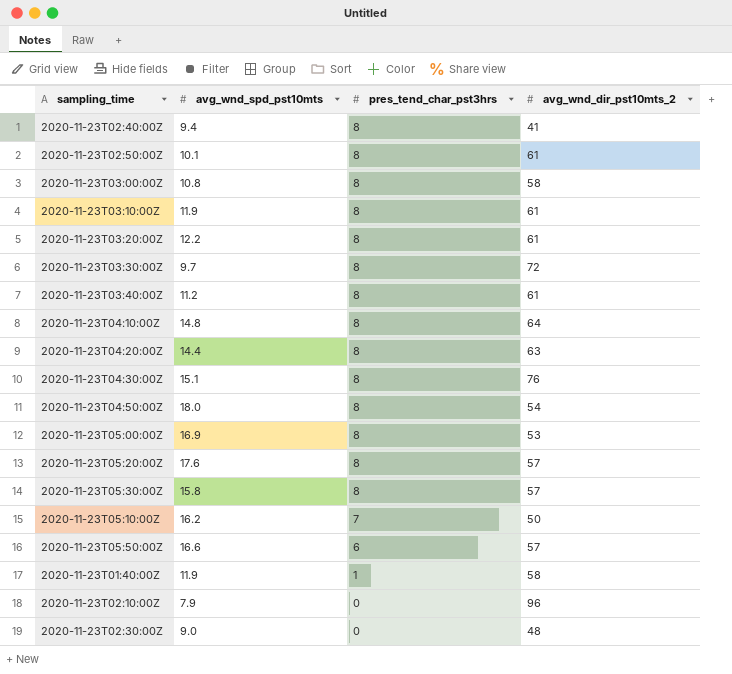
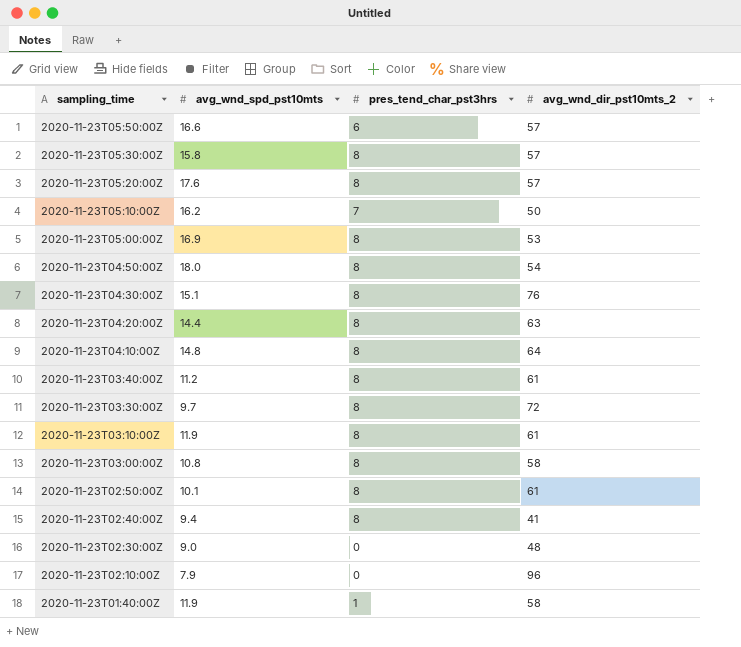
row order: pres_tend_char_pst3hrs descending -> sampling_time descending
row 2020-11-23T03:20:00Z: 12.2 | 8 | 61 -> none

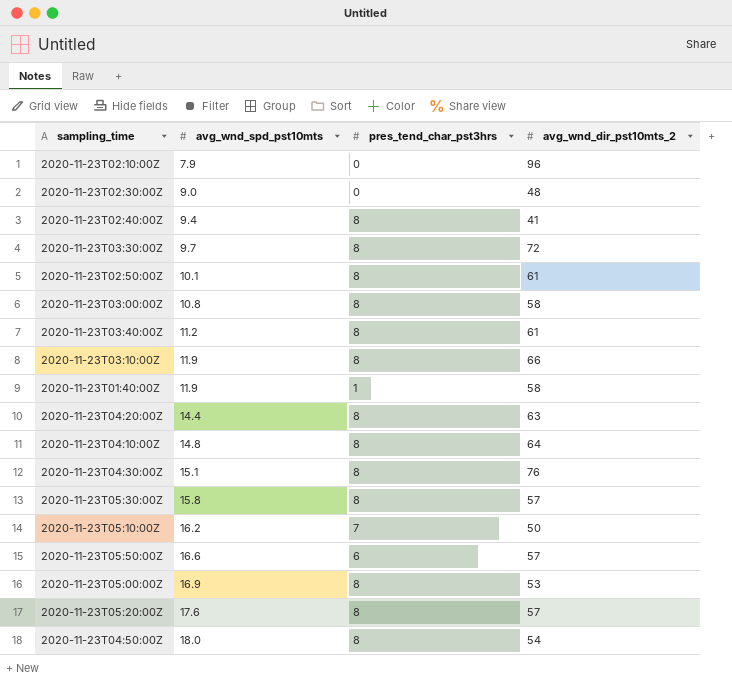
row order: sampling_time descending -> avg_wnd_spd_pst10mts ascending
2020-11-23T03:10:00Z | avg_wnd_dir_pst10mts_2: 61 -> 66

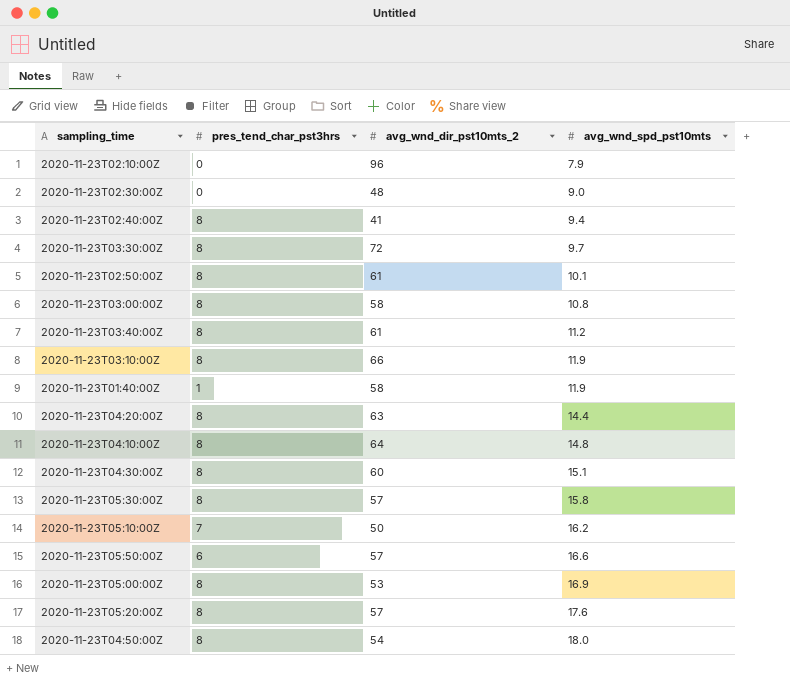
column avg_wnd_spd_pst10mts | position: 2 -> 4
2020-11-23T04:30:00Z | avg_wnd_dir_pst10mts_2: 76 -> 60

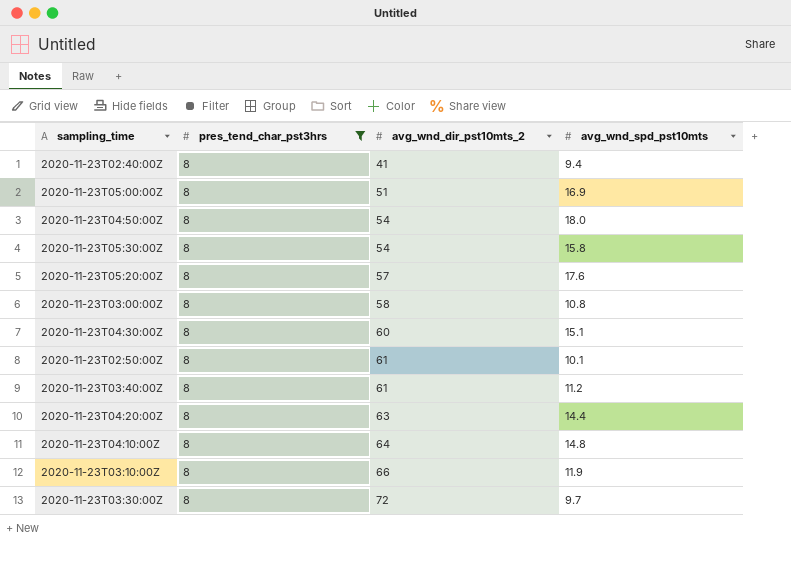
filter: none -> pres_tend_char_pst3hrs = 8
row order: avg_wnd_spd_pst10mts ascending -> avg_wnd_dir_pst10mts_2 ascending
2020-11-23T05:00:00Z | avg_wnd_dir_pst10mts_2: 53 -> 51
2020-11-23T05:30:00Z | avg_wnd_dir_pst10mts_2: 57 -> 54

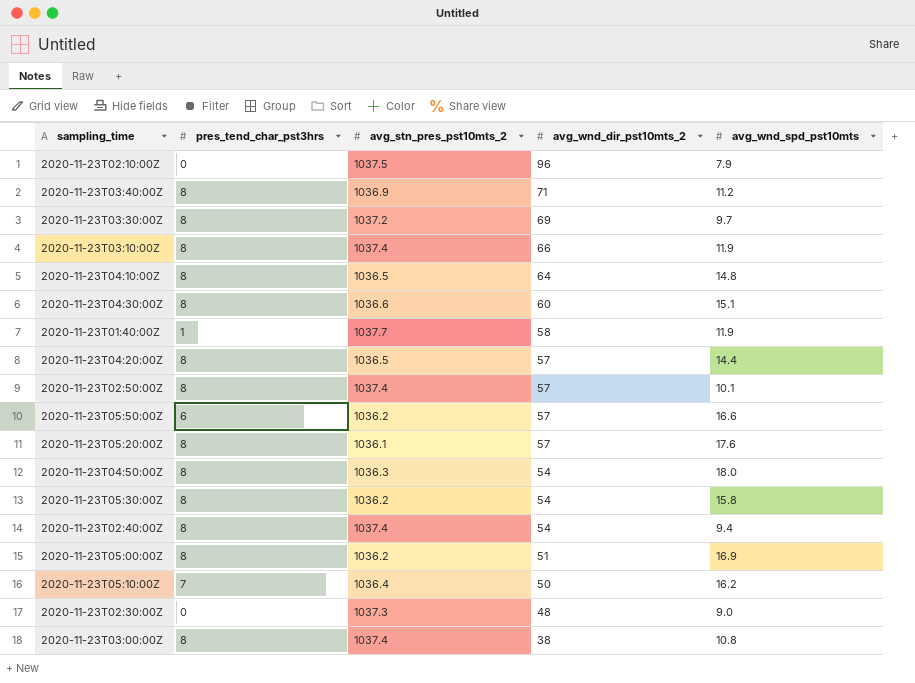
filter: pres_tend_char_pst3hrs = 8 -> none
row order: avg_wnd_dir_pst10mts_2 ascending -> avg_wnd_dir_pst10mts_2 descending
column avg_stn_pres_pst10mts_2 | position: none -> 3
2020-11-23T03:40:00Z | avg_wnd_dir_pst10mts_2: 61 -> 71
2020-11-23T03:30:00Z | avg_wnd_dir_pst10mts_2: 72 -> 69
2020-11-23T04:20:00Z | avg_wnd_dir_pst10mts_2: 63 -> 57
2020-11-23T02:50:00Z | avg_wnd_dir_pst10mts_2: 61 -> 57
2020-11-23T02:40:00Z | avg_wnd_dir_pst10mts_2: 41 -> 54
2020-11-23T03:00:00Z | avg_wnd_dir_pst10mts_2: 58 -> 38

